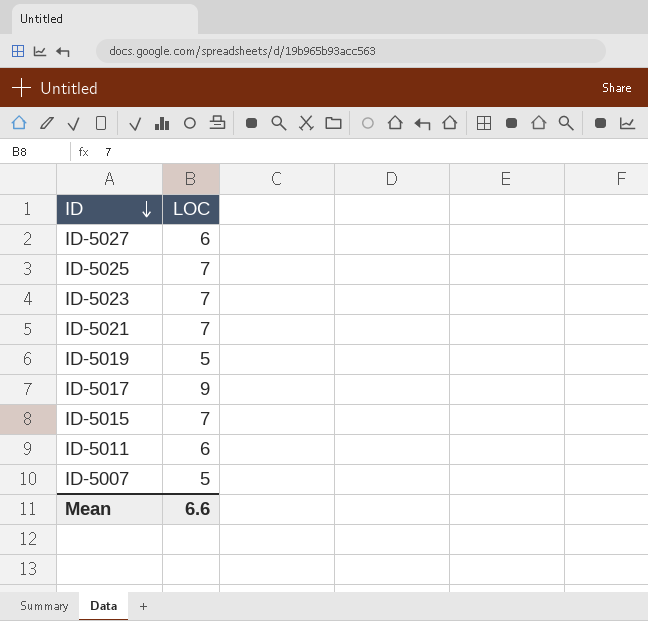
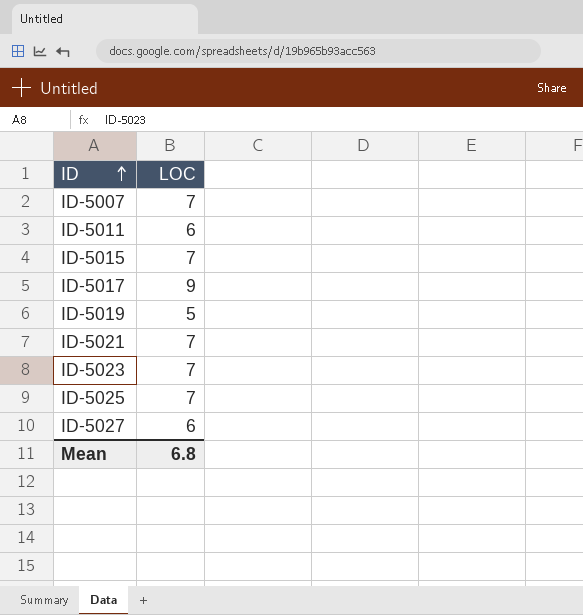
row order: ID descending -> ID ascending
ID-5007 | LOC: 5 -> 7
Mean | LOC: 6.6 -> 6.8

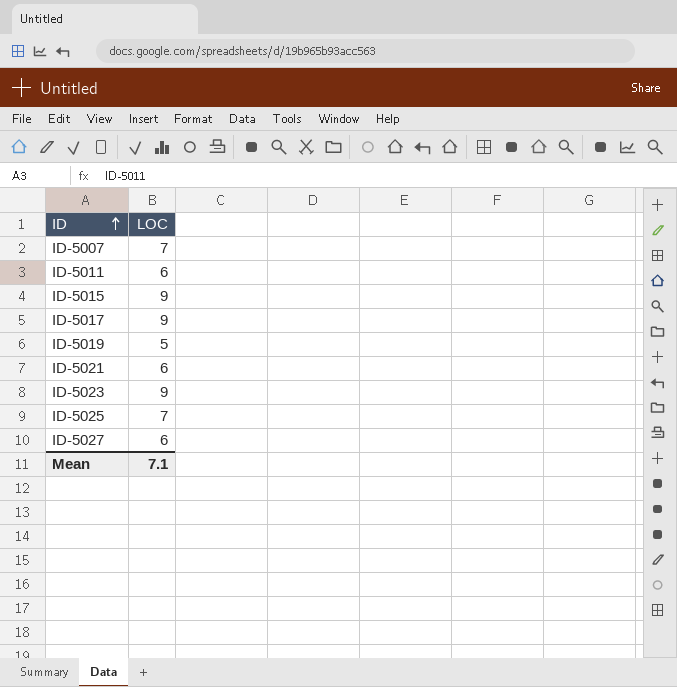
ID-5015 | LOC: 7 -> 9
ID-5021 | LOC: 7 -> 6
ID-5023 | LOC: 7 -> 9
Mean | LOC: 6.8 -> 7.1

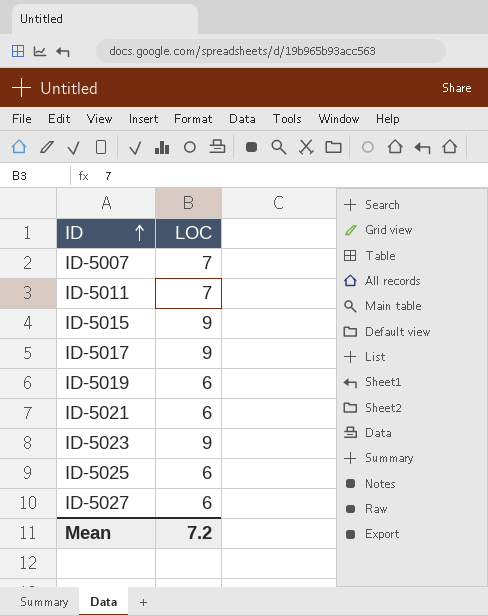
ID-5011 | LOC: 6 -> 7
ID-5019 | LOC: 5 -> 6
ID-5025 | LOC: 7 -> 6
Mean | LOC: 7.1 -> 7.2

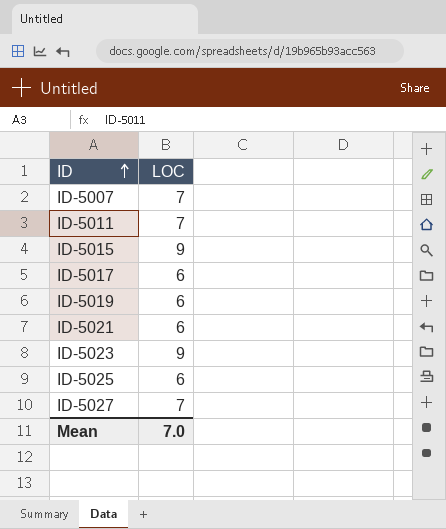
ID-5017 | LOC: 9 -> 6
ID-5027 | LOC: 6 -> 7
Mean | LOC: 7.2 -> 7.0

